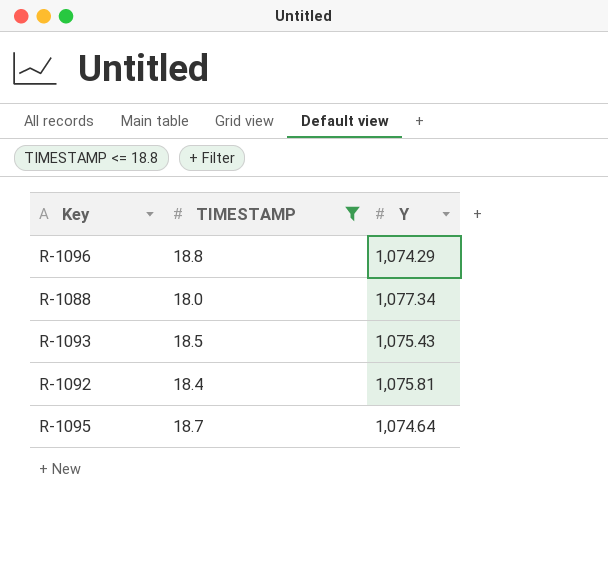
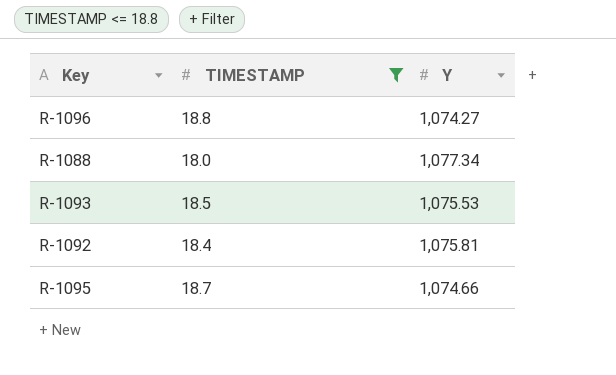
R-1096 | Y: 1,074.29 -> 1,074.27
R-1093 | Y: 1,075.43 -> 1,075.53
R-1095 | Y: 1,074.64 -> 1,074.66

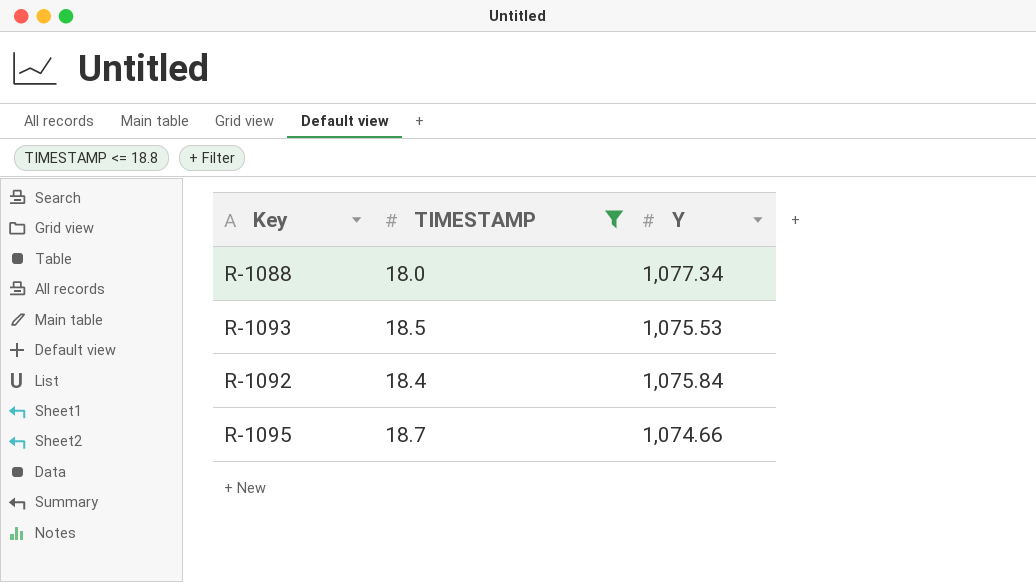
row R-1096: 18.8 | 1,074.27 -> none
R-1092 | Y: 1,075.81 -> 1,075.84

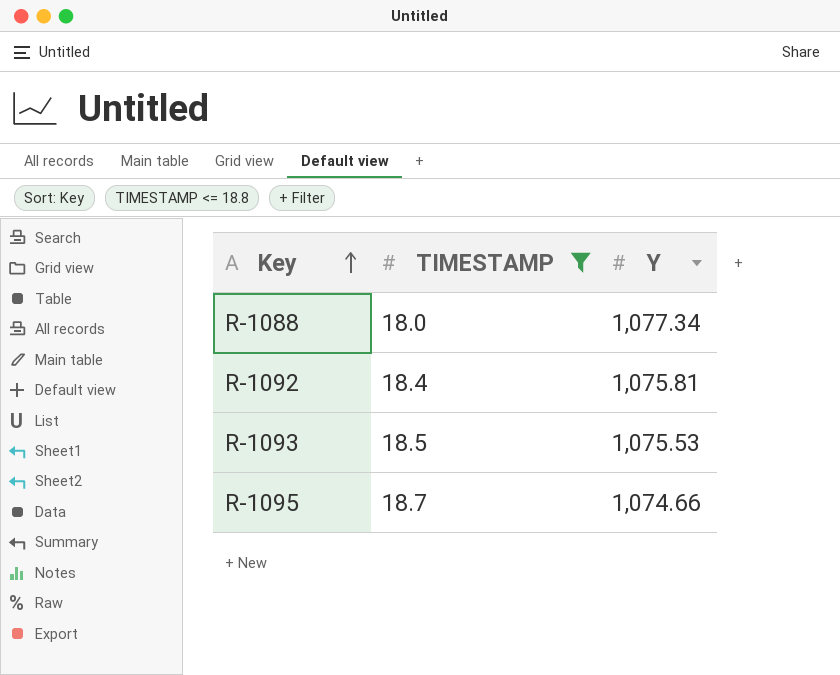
row order: none -> Key ascending
R-1092 | Y: 1,075.84 -> 1,075.81

